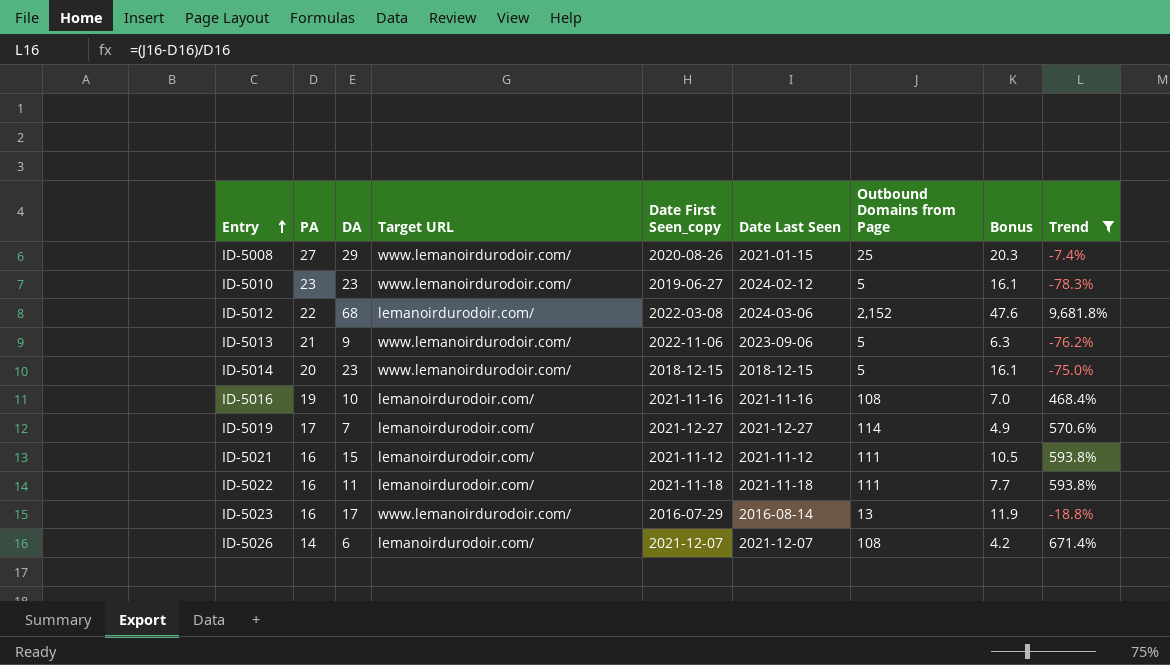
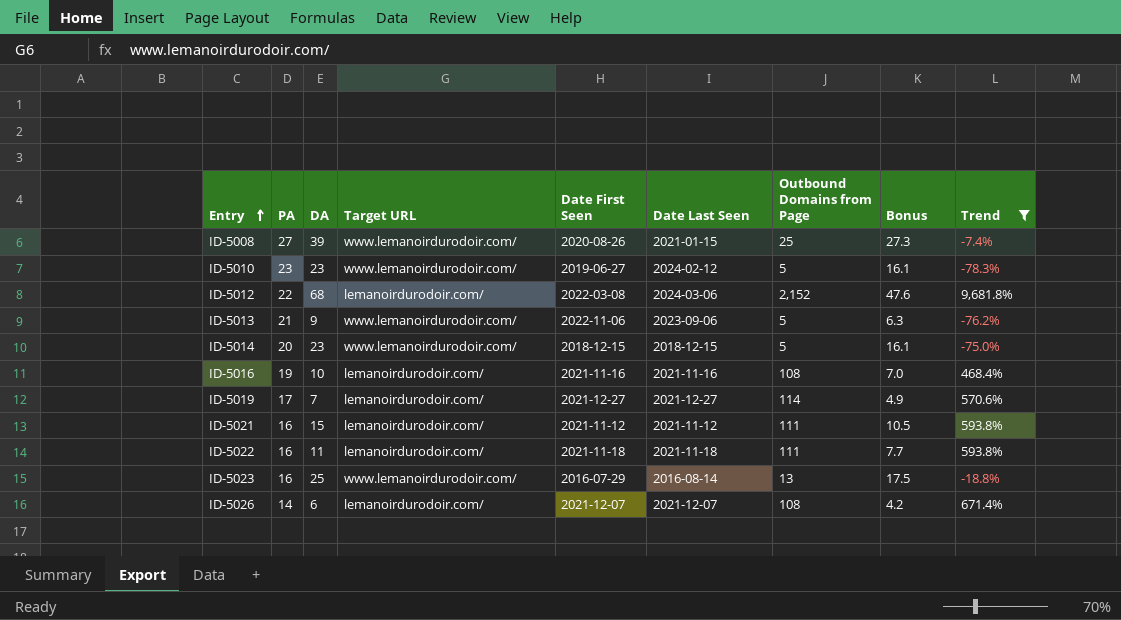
column name: Date First Seen_copy -> Date First Seen
ID-5008 | DA: 29 -> 39
ID-5008 | Bonus: 20.3 -> 27.3
ID-5023 | DA: 17 -> 25
ID-5023 | Bonus: 11.9 -> 17.5

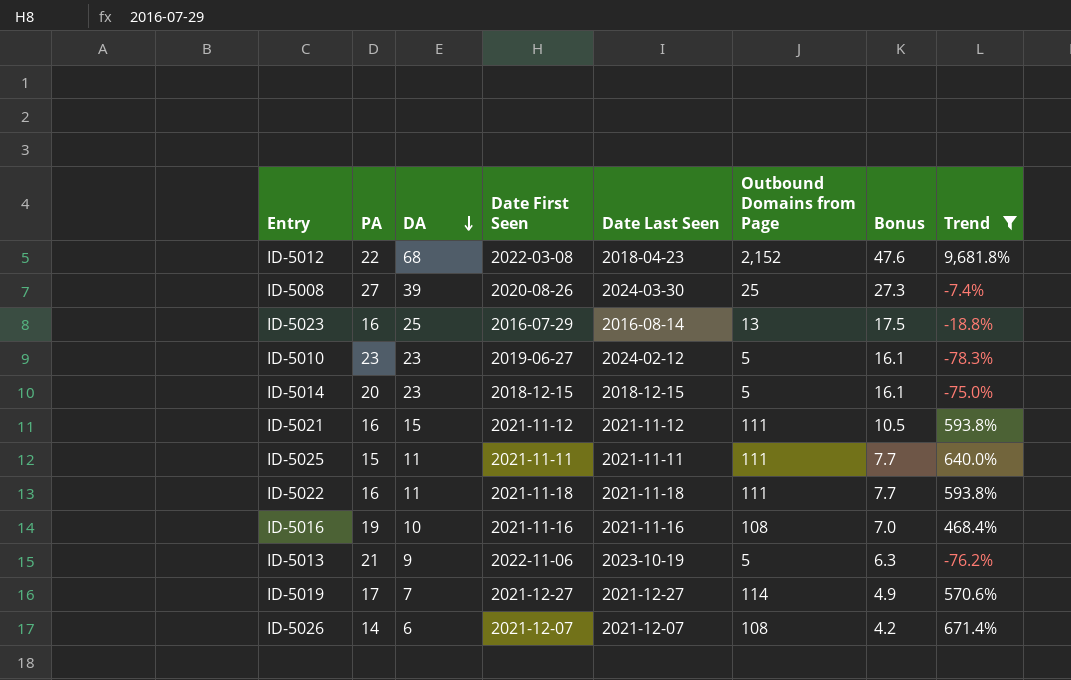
row order: Entry ascending -> DA descending
column Target URL | position: 4 -> none
ID-5012 | Date Last Seen: 2024-03-06 -> 2018-04-23
ID-5008 | Date Last Seen: 2021-01-15 -> 2024-03-30
row ID-5025: none -> 15 | 11 | 2021-11-11 | 2021-11-11 | 111 | 7.7 | 640.0%
ID-5013 | Date Last Seen: 2023-09-06 -> 2023-10-19

